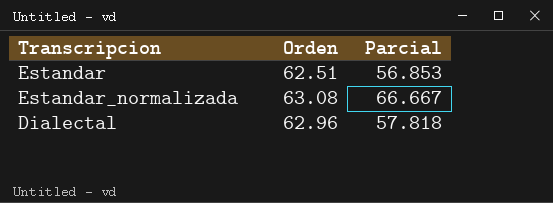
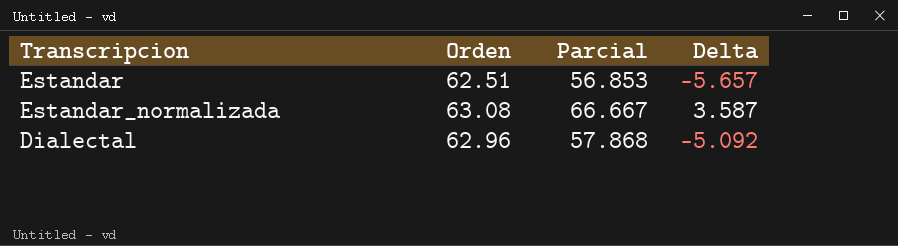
column Delta | formula: none -> [Parcial] - [Orden]
Dialectal | Parcial: 57.818 -> 57.868

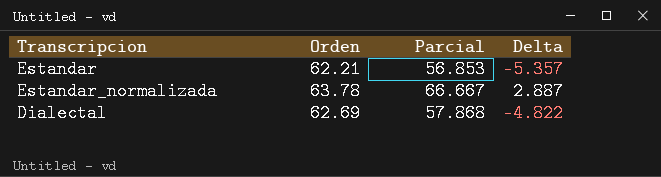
Estandar | Orden: 62.51 -> 62.21
Estandar | Delta: -5.657 -> -5.357
Estandar_normalizada | Orden: 63.08 -> 63.78
Estandar_normalizada | Delta: 3.587 -> 2.887
Dialectal | Orden: 62.96 -> 62.69
Dialectal | Delta: -5.092 -> -4.822

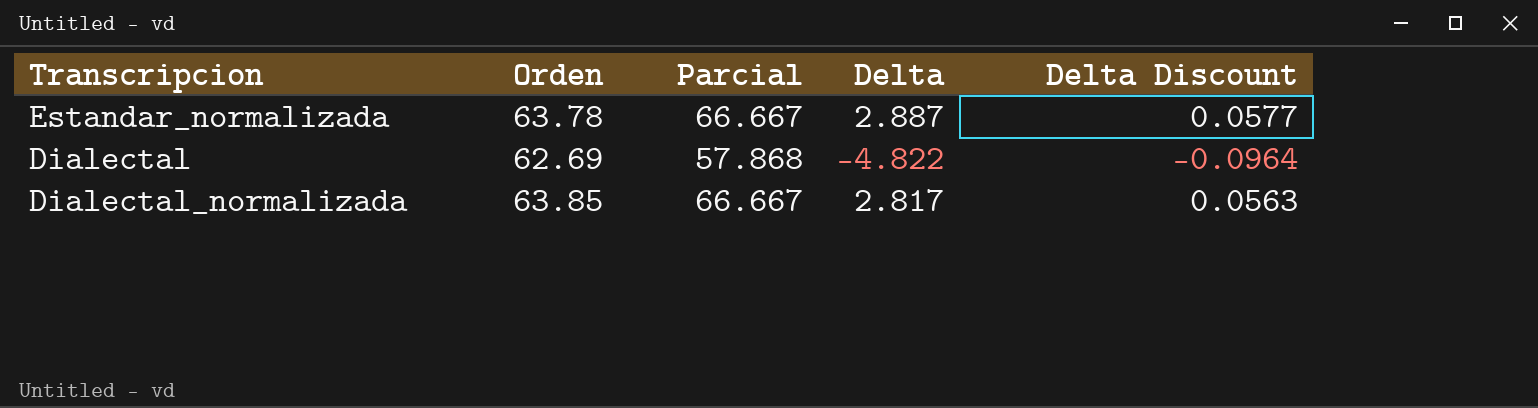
column Delta Discount | formula: none -> [Delta] * 0.02
row Estandar: 62.21 | 56.853 | -5.357 -> none
row Dialectal_normalizada: none -> 63.85 | 66.667 | 2.817 | 0.0563

